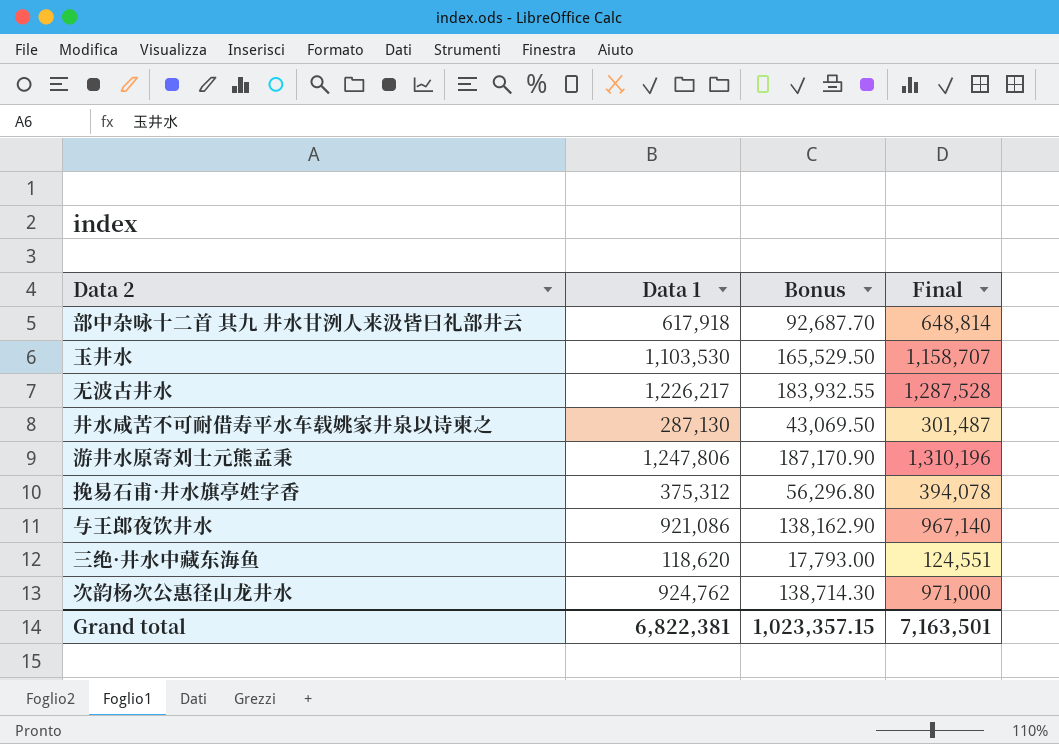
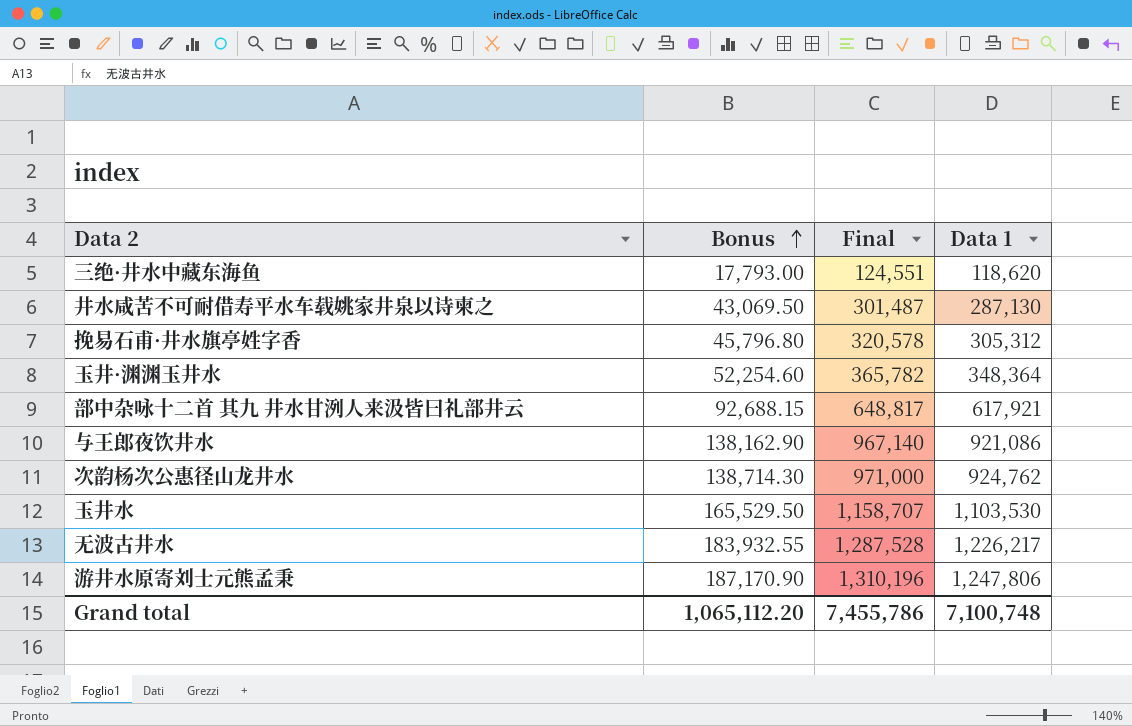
row order: none -> Bonus ascending
column Data 1 | position: 2 -> 4
挽易石甫·井水旗亭姓字香 | Bonus: 56,296.80 -> 45,796.80
挽易石甫·井水旗亭姓字香 | Final: 394,078 -> 320,578
挽易石甫·井水旗亭姓字香 | Data 1: 375,312 -> 305,312
row 玉井·渊渊玉井水: none -> 52,254.60 | 365,782 | 348,364
部中杂咏十二首 其九 井水甘洌人来汲皆曰礼部井云 | Bonus: 92,687.70 -> 92,688.15
部中杂咏十二首 其九 井水甘洌人来汲皆曰礼部井云 | Final: 648,814 -> 648,817
部中杂咏十二首 其九 井水甘洌人来汲皆曰礼部井云 | Data 1: 617,918 -> 617,921
Grand total | Bonus: 1,023,357.15 -> 1,065,112.20
Grand total | Final: 7,163,501 -> 7,455,786
Grand total | Data 1: 6,822,381 -> 7,100,748

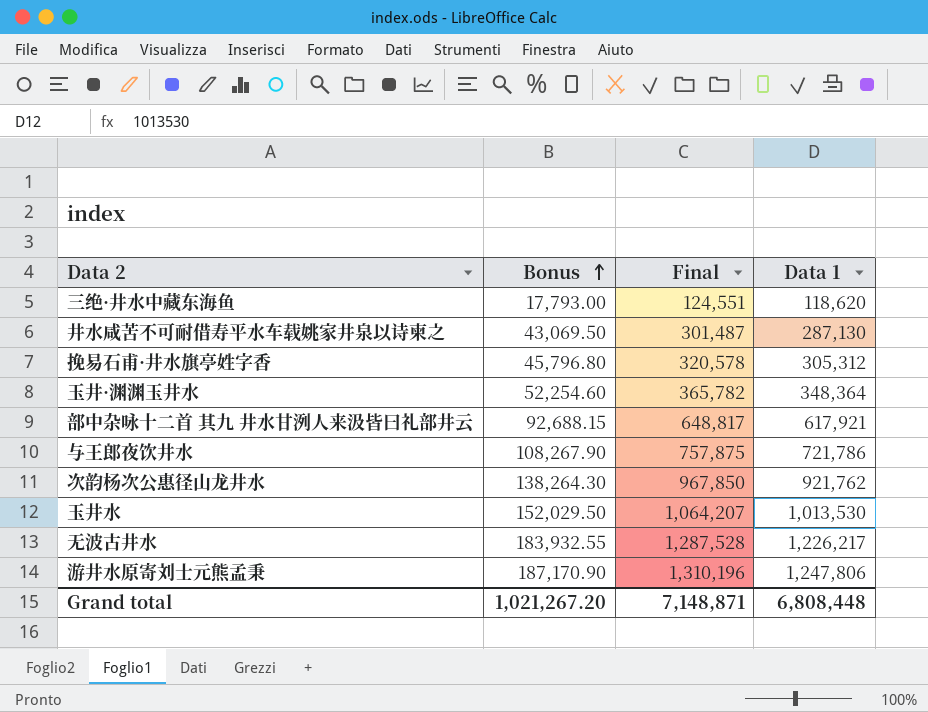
与王郎夜饮井水 | Bonus: 138,162.90 -> 108,267.90
与王郎夜饮井水 | Final: 967,140 -> 757,875
与王郎夜饮井水 | Data 1: 921,086 -> 721,786
次韵杨次公惠径山龙井水 | Bonus: 138,714.30 -> 138,264.30
次韵杨次公惠径山龙井水 | Final: 971,000 -> 967,850
次韵杨次公惠径山龙井水 | Data 1: 924,762 -> 921,762
玉井水 | Bonus: 165,529.50 -> 152,029.50
玉井水 | Final: 1,158,707 -> 1,064,207
玉井水 | Data 1: 1,103,530 -> 1,013,530
Grand total | Bonus: 1,065,112.20 -> 1,021,267.20
Grand total | Final: 7,455,786 -> 7,148,871
Grand total | Data 1: 7,100,748 -> 6,808,448

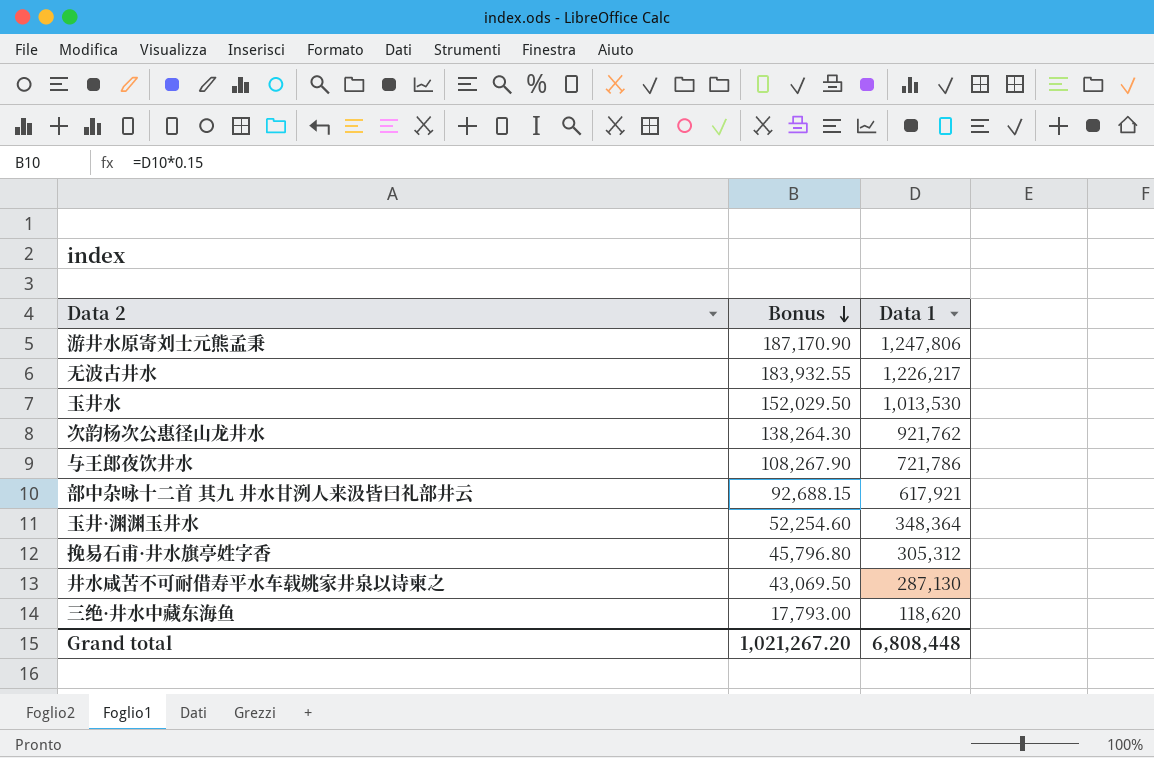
row order: Bonus ascending -> Bonus descending
column Final | formula: [Data 1] * 1.05 -> none

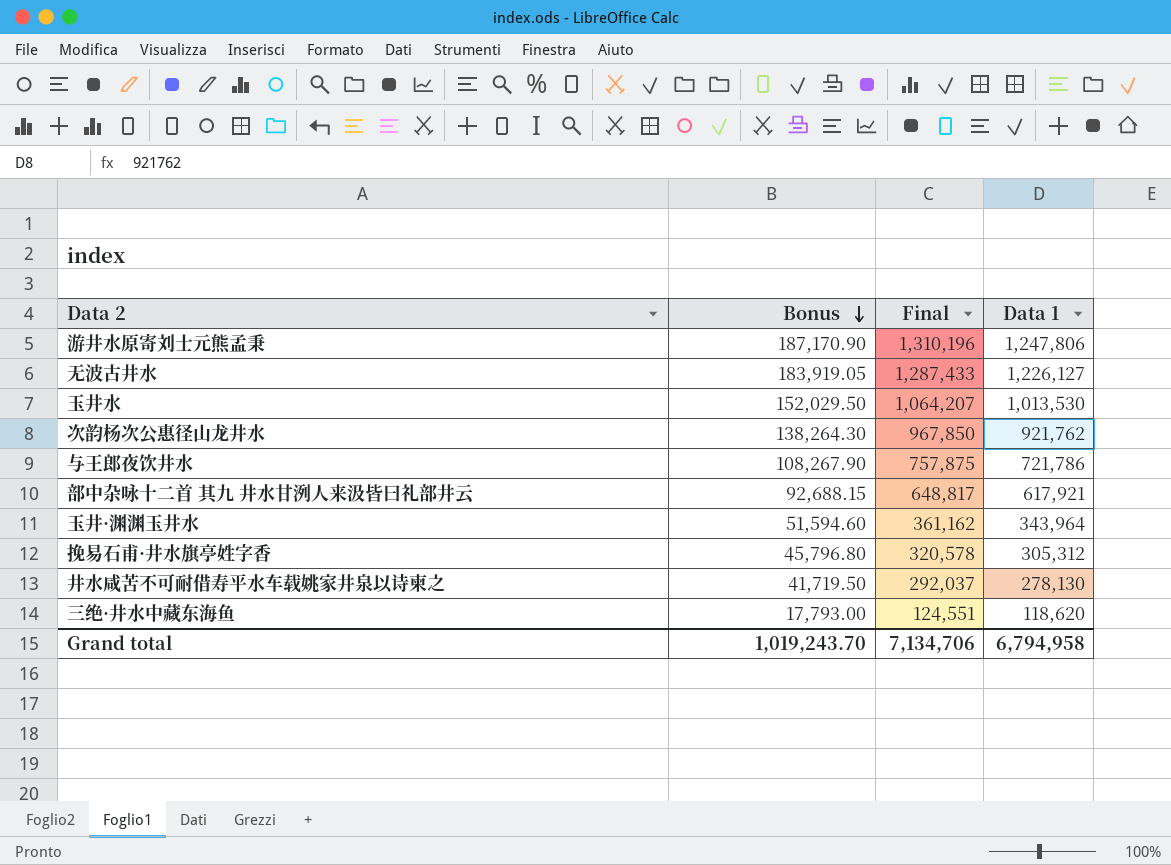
column Final | formula: none -> [Data 1] * 1.05
无波古井水 | Bonus: 183,932.55 -> 183,919.05
无波古井水 | Data 1: 1,226,217 -> 1,226,127
玉井·渊渊玉井水 | Bonus: 52,254.60 -> 51,594.60
玉井·渊渊玉井水 | Data 1: 348,364 -> 343,964
井水咸苦不可耐借寿平水车载姚家井泉以诗柬之 | Bonus: 43,069.50 -> 41,719.50
井水咸苦不可耐借寿平水车载姚家井泉以诗柬之 | Data 1: 287,130 -> 278,130
Grand total | Bonus: 1,021,267.20 -> 1,019,243.70
Grand total | Data 1: 6,808,448 -> 6,794,958

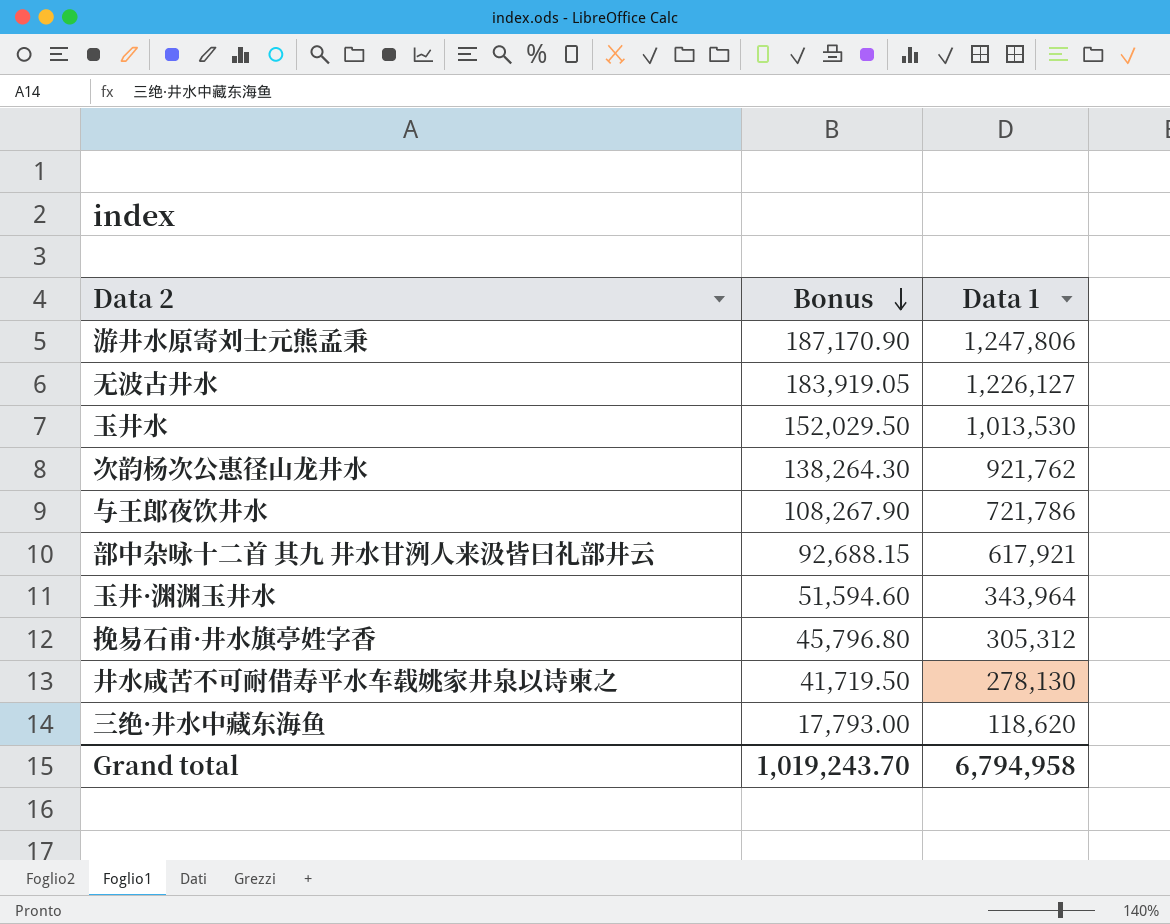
column Final | formula: [Data 1] * 1.05 -> none

